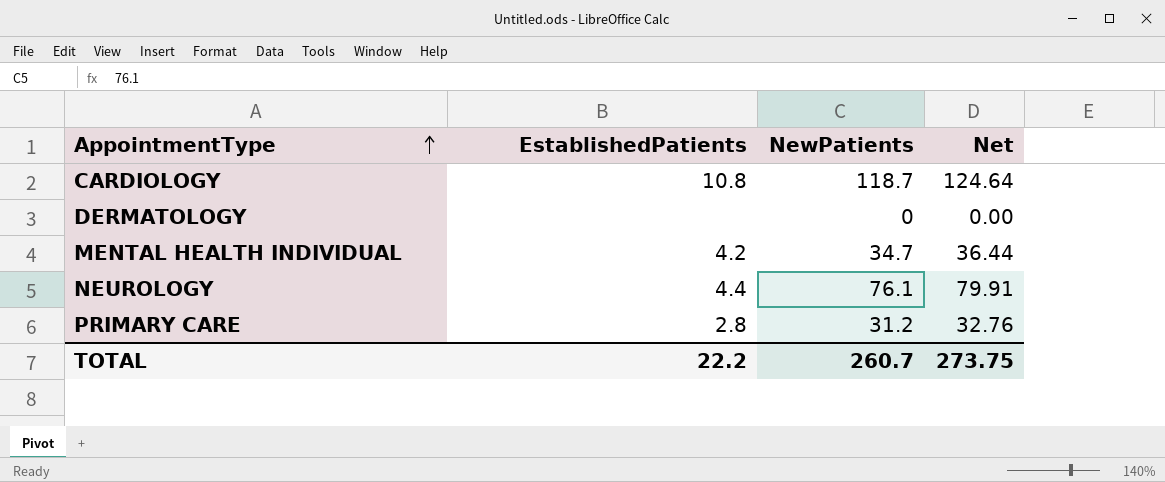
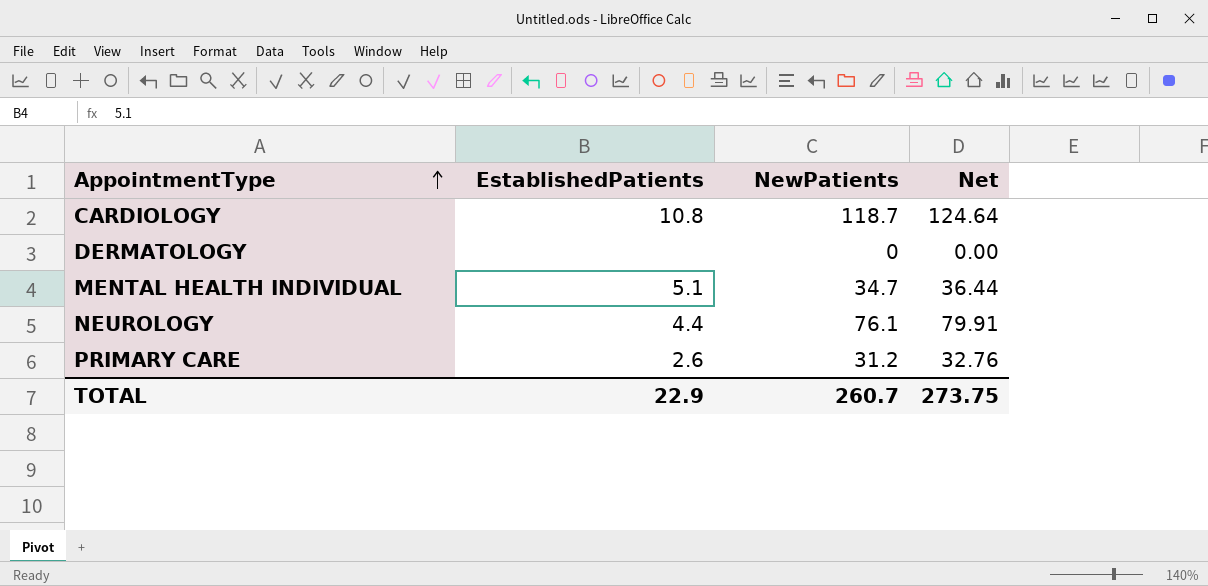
MENTAL HEALTH INDIVIDUAL | EstablishedPatients: 4.2 -> 5.1
PRIMARY CARE | EstablishedPatients: 2.8 -> 2.6
TOTAL | EstablishedPatients: 22.2 -> 22.9

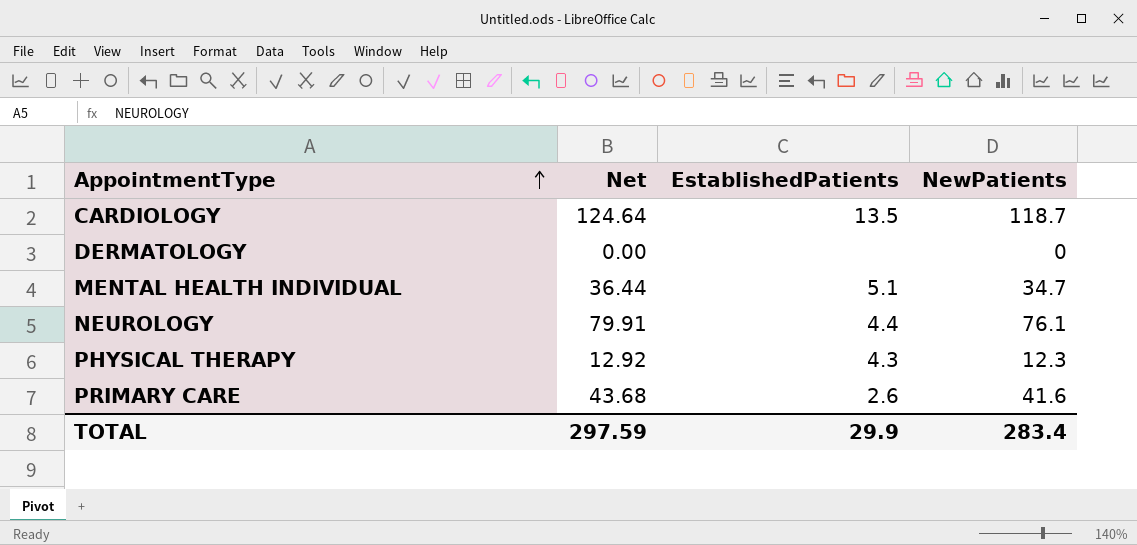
column Net | position: 4 -> 2
CARDIOLOGY | EstablishedPatients: 10.8 -> 13.5
row PHYSICAL THERAPY: none -> 12.92 | 4.3 | 12.3
PRIMARY CARE | Net: 32.76 -> 43.68
PRIMARY CARE | NewPatients: 31.2 -> 41.6
TOTAL | Net: 273.75 -> 297.59
TOTAL | EstablishedPatients: 22.9 -> 29.9
TOTAL | NewPatients: 260.7 -> 283.4

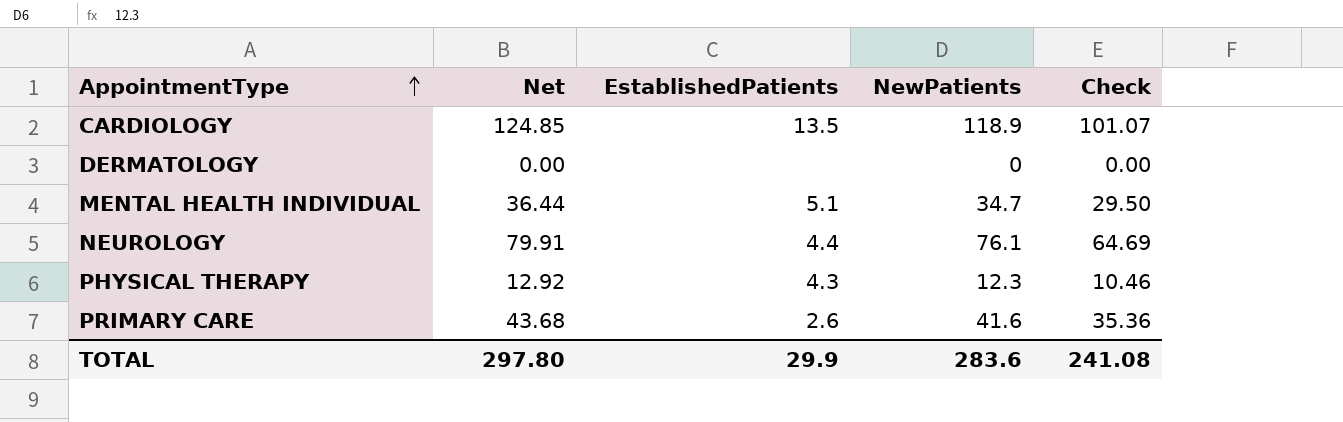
column Check | formula: none -> [NewPatients] * 0.85
CARDIOLOGY | Net: 124.64 -> 124.85
CARDIOLOGY | NewPatients: 118.7 -> 118.9
TOTAL | Net: 297.59 -> 297.80
TOTAL | NewPatients: 283.4 -> 283.6

